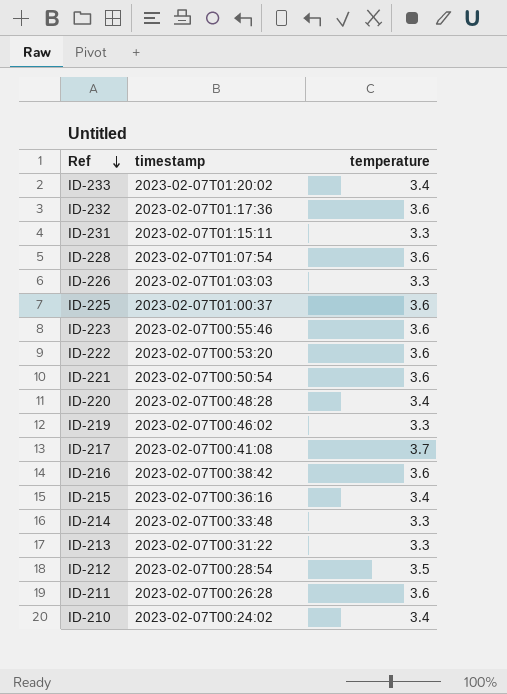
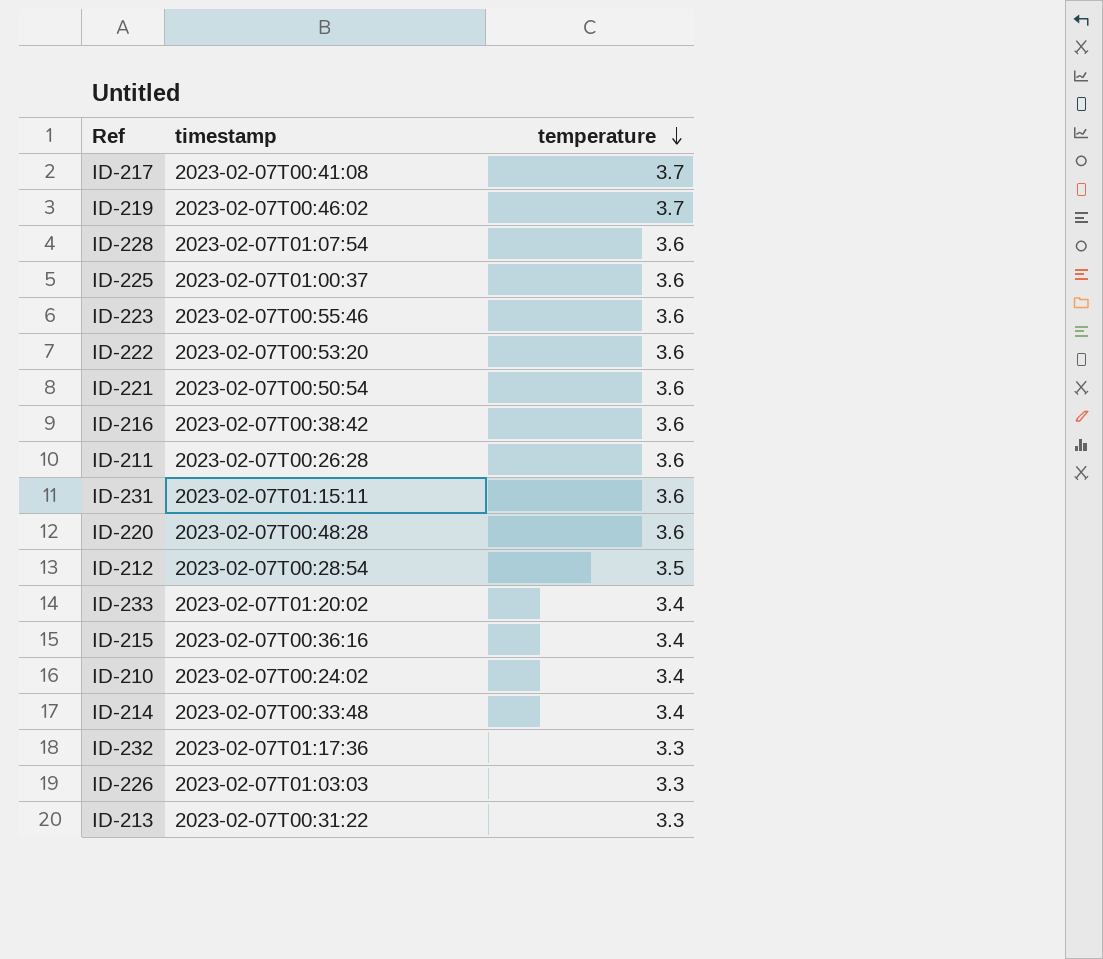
row order: Ref descending -> temperature descending
ID-219 | temperature: 3.3 -> 3.7
ID-231 | temperature: 3.3 -> 3.6
ID-220 | temperature: 3.4 -> 3.6
ID-214 | temperature: 3.3 -> 3.4
ID-232 | temperature: 3.6 -> 3.3

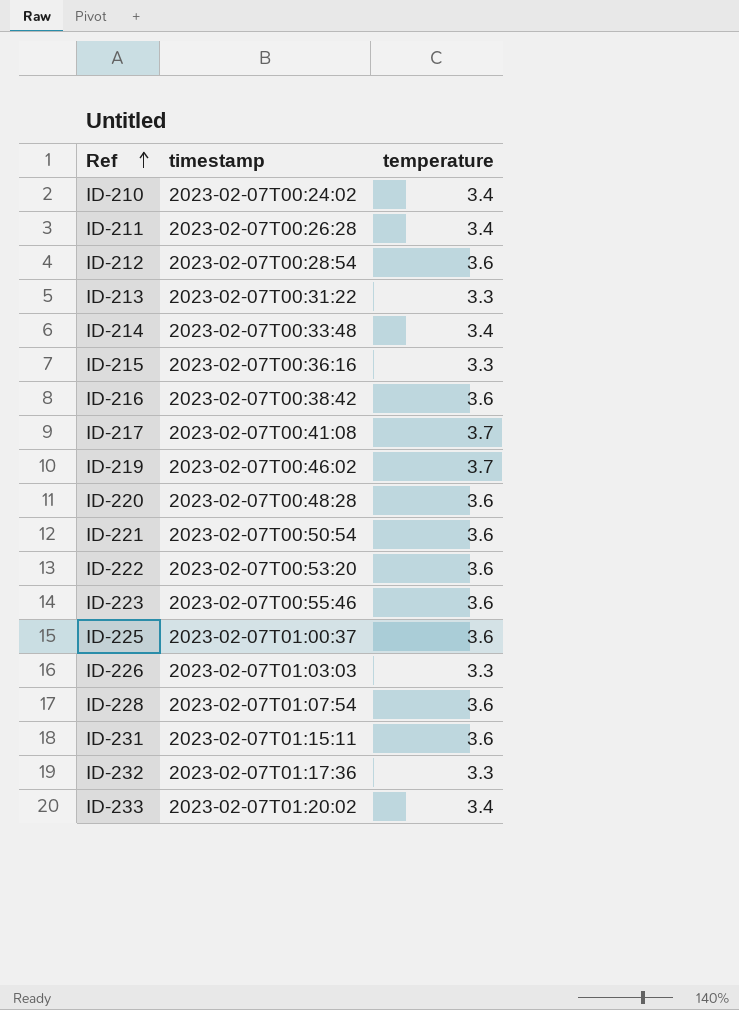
row order: temperature descending -> Ref ascending
ID-211 | temperature: 3.6 -> 3.4
ID-212 | temperature: 3.5 -> 3.6
ID-215 | temperature: 3.4 -> 3.3

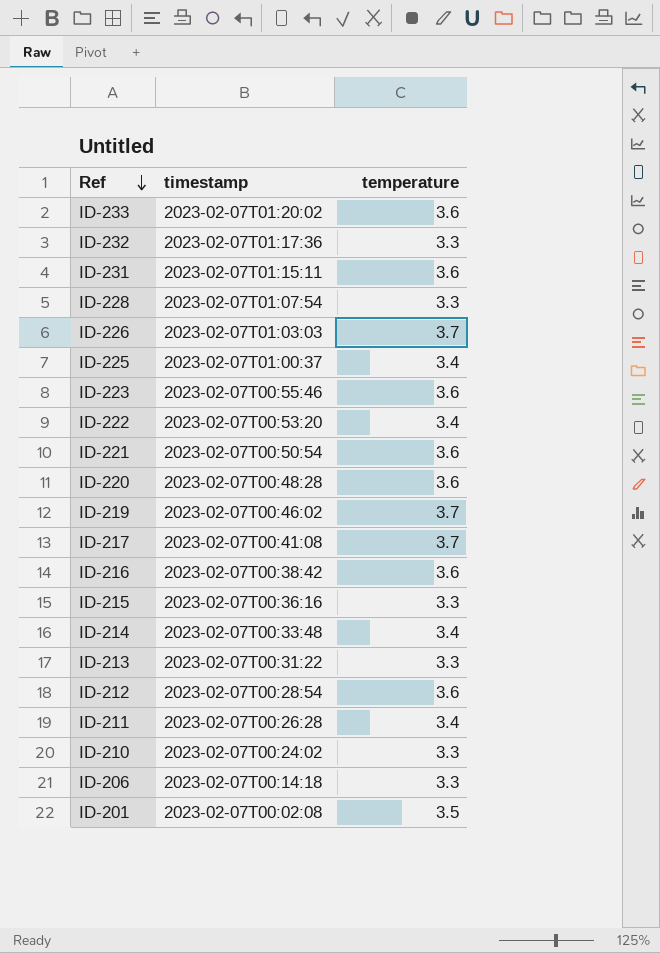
row order: Ref ascending -> Ref descending
ID-233 | temperature: 3.4 -> 3.6
ID-228 | temperature: 3.6 -> 3.3
ID-226 | temperature: 3.3 -> 3.7
ID-225 | temperature: 3.6 -> 3.4
ID-222 | temperature: 3.6 -> 3.4
ID-210 | temperature: 3.4 -> 3.3
row ID-206: none -> 2023-02-07T00:14:18 | 3.3
row ID-201: none -> 2023-02-07T00:02:08 | 3.5

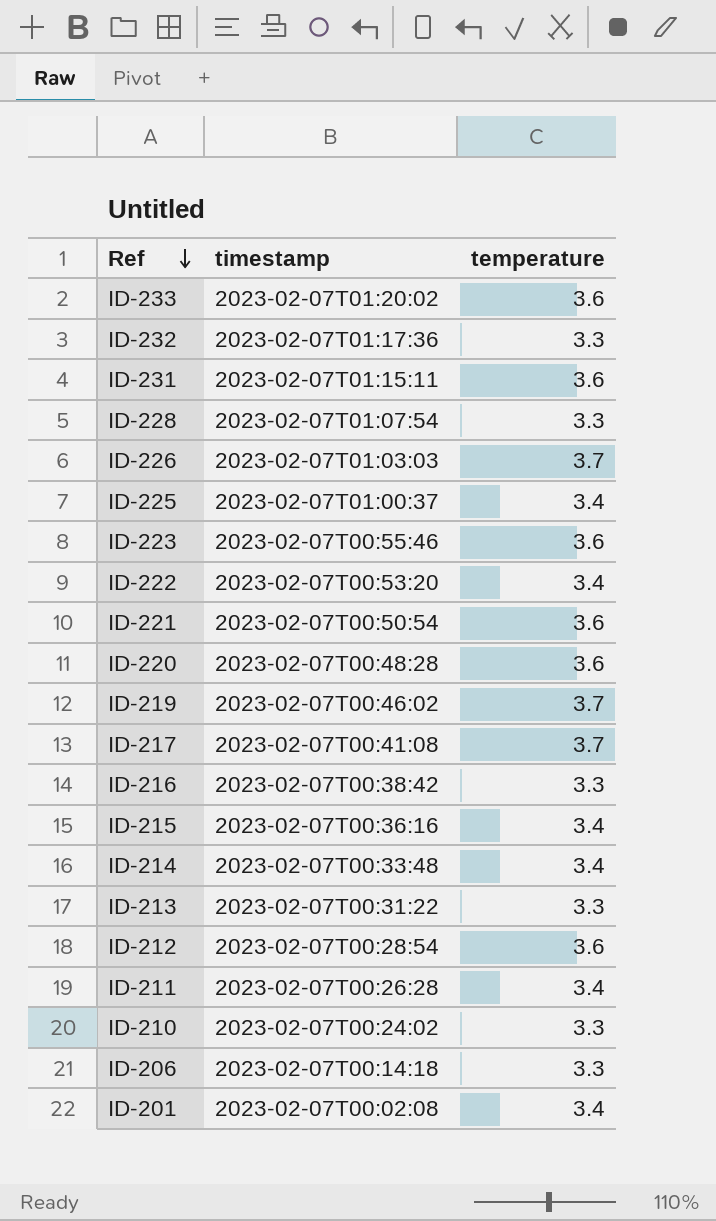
ID-216 | temperature: 3.6 -> 3.3
ID-215 | temperature: 3.3 -> 3.4
ID-201 | temperature: 3.5 -> 3.4

